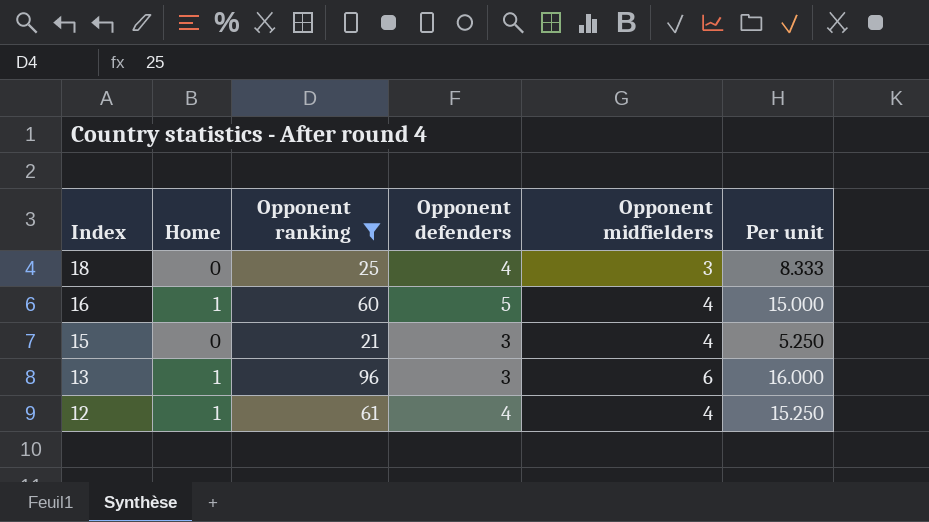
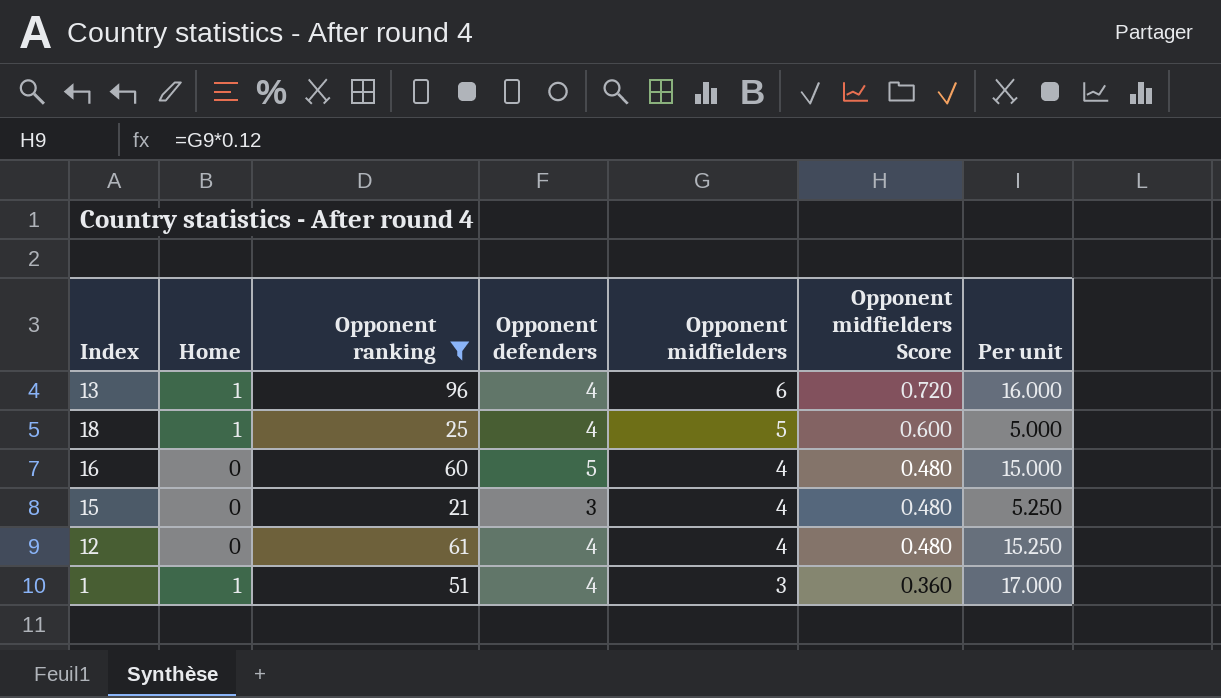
row order: Index descending -> Opponent midfielders descending
column Opponent midfielders Score | formula: none -> [Opponent midfielders] * 0.12
13 | Opponent defenders: 3 -> 4
18 | Home: 0 -> 1
18 | Opponent midfielders: 3 -> 5
18 | Per unit: 8.333 -> 5.000
16 | Home: 1 -> 0
12 | Home: 1 -> 0
row 1: none -> 1 | 51 | 4 | 3 | 0.360 | 17.000

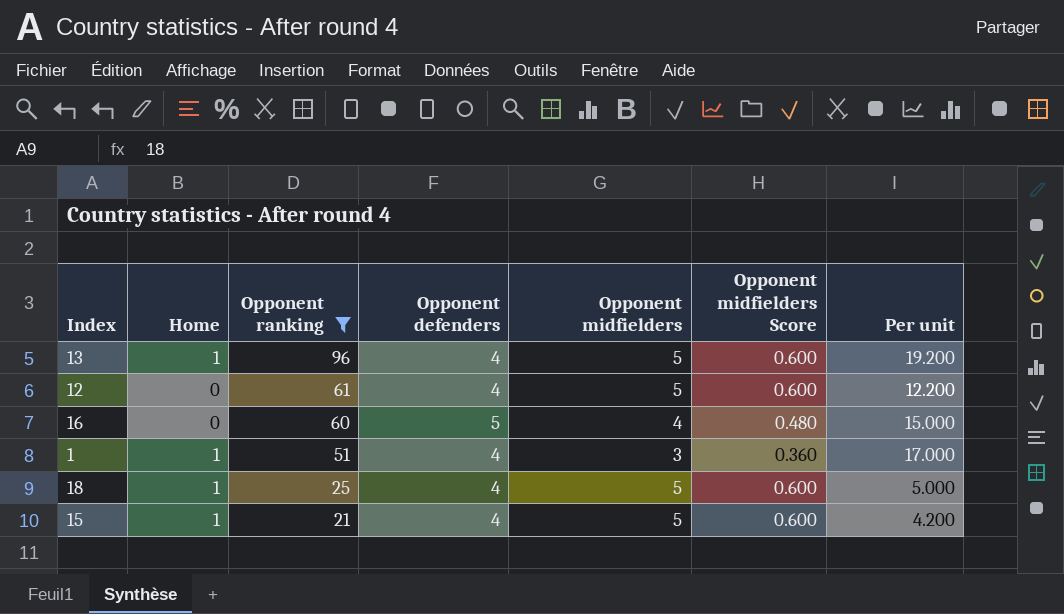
row order: Opponent midfielders descending -> Opponent ranking descending
13 | Opponent midfielders: 6 -> 5
13 | Opponent midfielders Score: 0.720 -> 0.600
13 | Per unit: 16.000 -> 19.200
12 | Opponent midfielders: 4 -> 5
12 | Opponent midfielders Score: 0.480 -> 0.600
12 | Per unit: 15.250 -> 12.200
15 | Home: 0 -> 1
15 | Opponent defenders: 3 -> 4
15 | Opponent midfielders: 4 -> 5
15 | Opponent midfielders Score: 0.480 -> 0.600
15 | Per unit: 5.250 -> 4.200

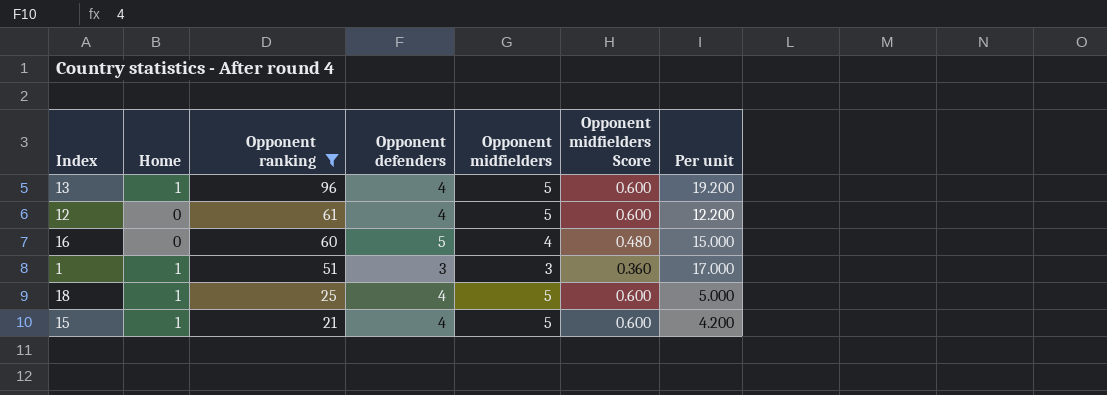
1 | Opponent defenders: 4 -> 3

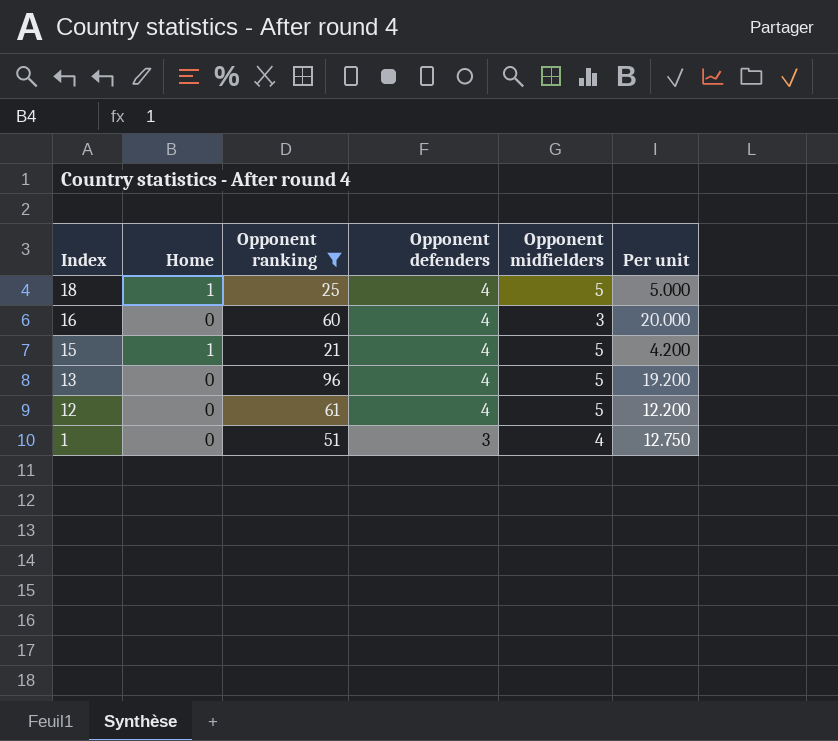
row order: Opponent ranking descending -> Index descending
column Opponent midfielders Score | formula: [Opponent midfielders] * 0.12 -> none
16 | Opponent defenders: 5 -> 4
16 | Opponent midfielders: 4 -> 3
16 | Per unit: 15.000 -> 20.000
13 | Home: 1 -> 0
1 | Home: 1 -> 0
1 | Opponent midfielders: 3 -> 4
1 | Per unit: 17.000 -> 12.750

